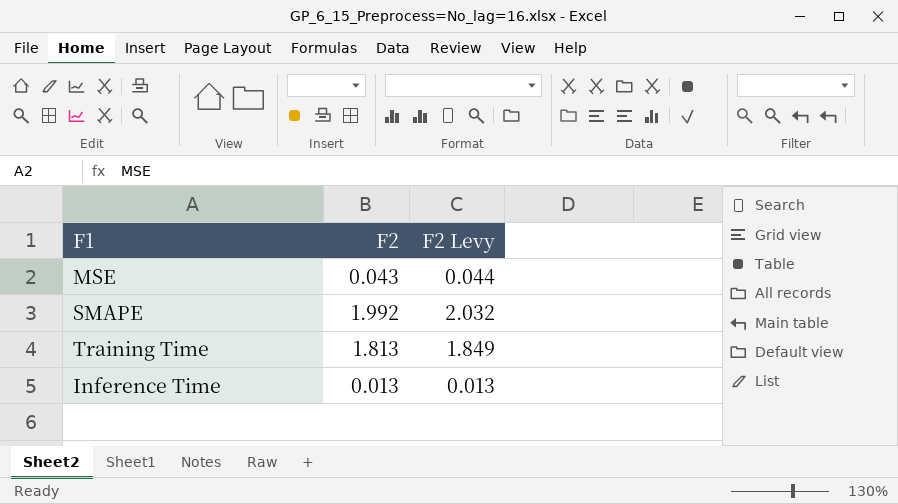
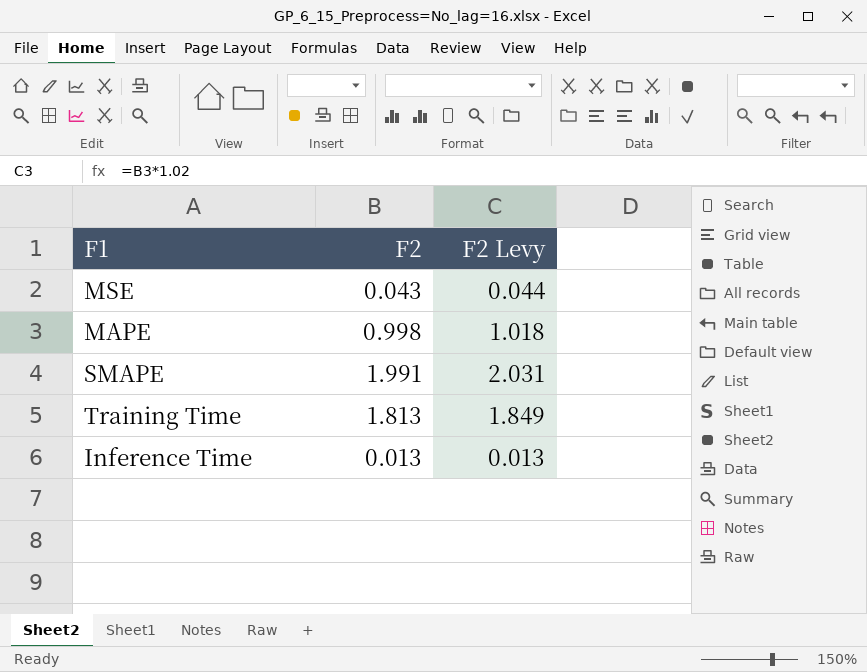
row MAPE: none -> 0.998 | 1.018
SMAPE | F2: 1.992 -> 1.991
SMAPE | F2 Levy: 2.032 -> 2.031

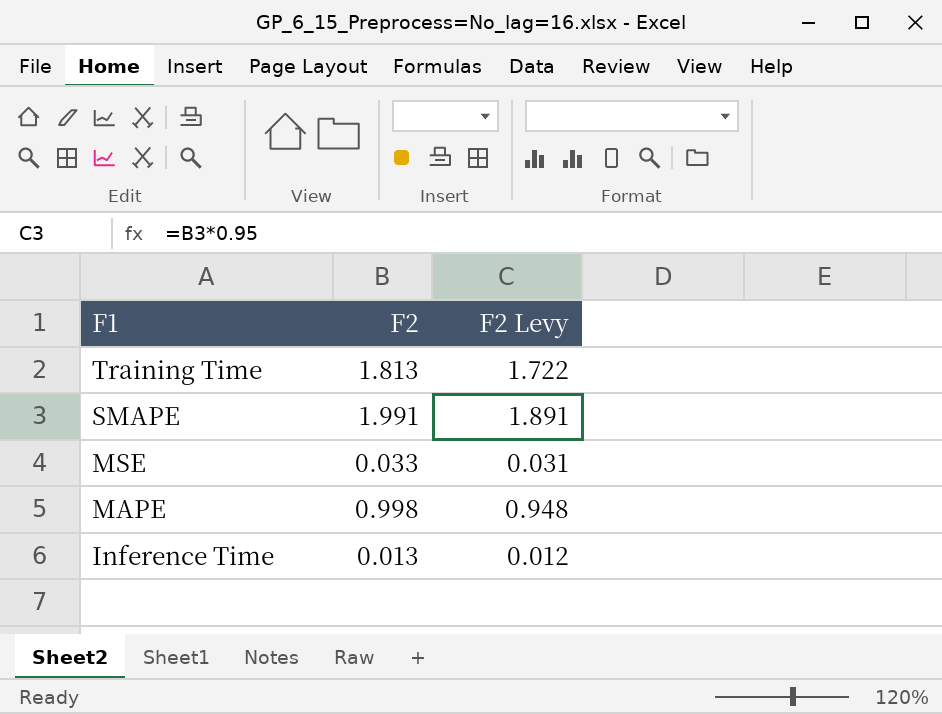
row order: none -> F1 descending
column F2 Levy | formula: [F2] * 1.02 -> [F2] * 0.95
MSE | F2: 0.043 -> 0.033

